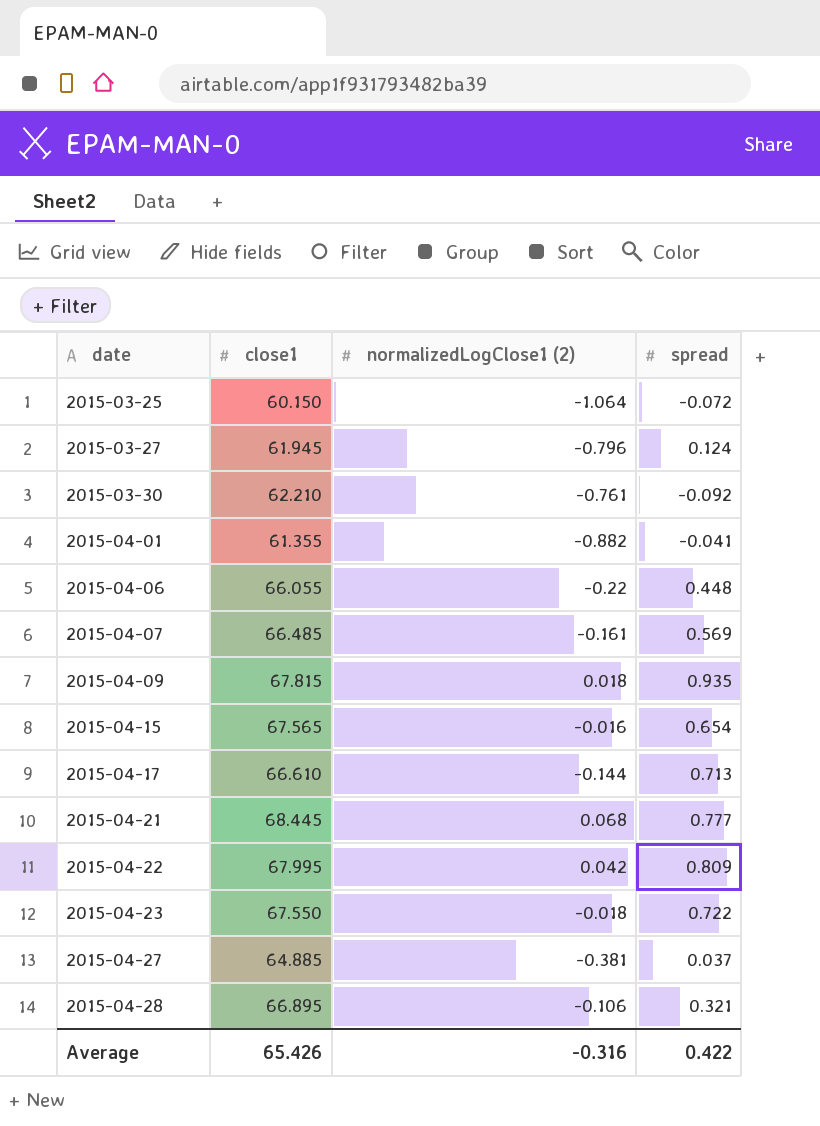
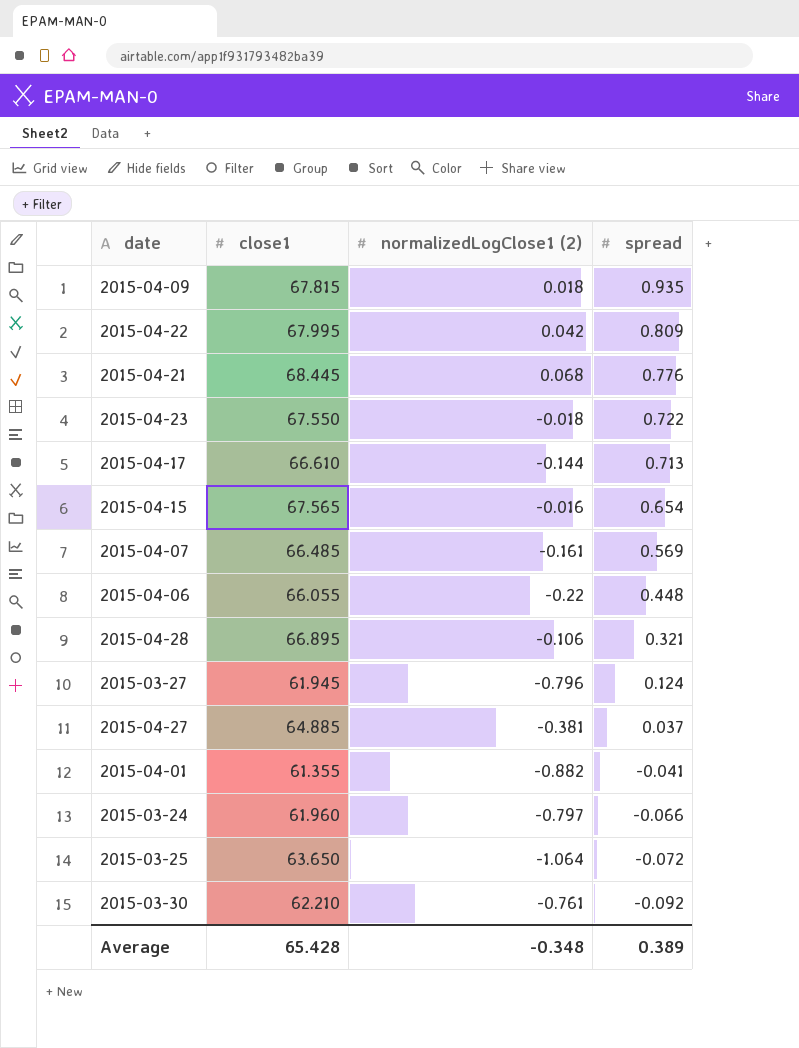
row order: date ascending -> spread descending
2015-04-21 | spread: 0.777 -> 0.776
row 2015-03-24: none -> 61.960 | -0.797 | -0.066
2015-03-25 | close1: 60.150 -> 63.650
Average | close1: 65.426 -> 65.428
Average | normalizedLogClose1 (2): -0.316 -> -0.348
Average | spread: 0.422 -> 0.389

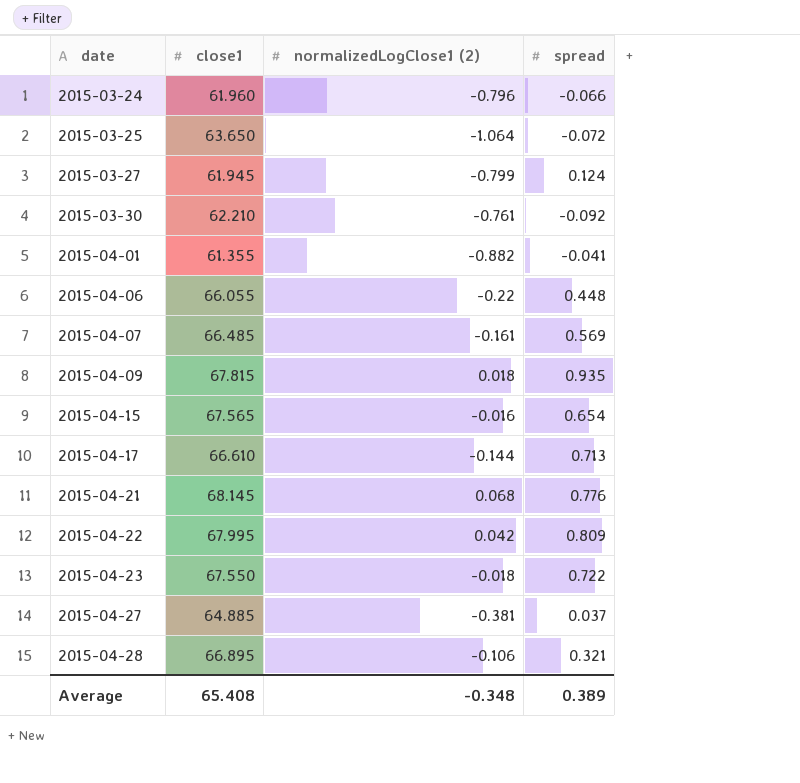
row order: spread descending -> date ascending
2015-03-24 | normalizedLogClose1 (2): -0.797 -> -0.796
2015-03-27 | normalizedLogClose1 (2): -0.796 -> -0.799
2015-04-21 | close1: 68.445 -> 68.145
Average | close1: 65.428 -> 65.408

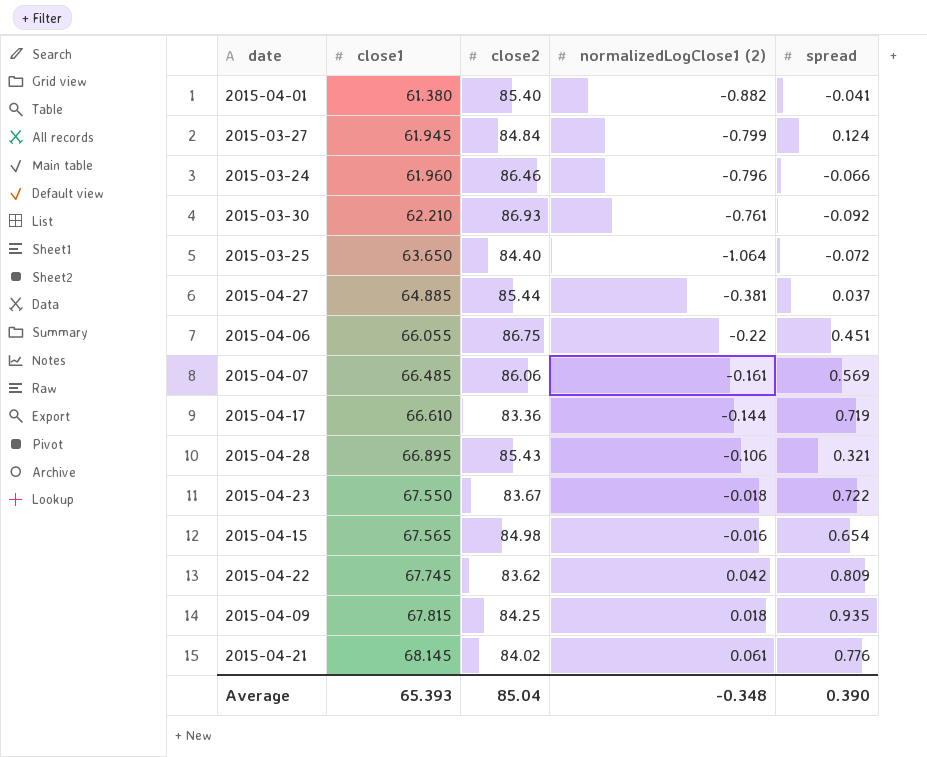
row order: date ascending -> close1 ascending
column close2 | position: none -> 3
2015-04-01 | close1: 61.355 -> 61.380
2015-04-06 | spread: 0.448 -> 0.451
2015-04-17 | spread: 0.713 -> 0.719
2015-04-22 | close1: 67.995 -> 67.745
2015-04-21 | normalizedLogClose1 (2): 0.068 -> 0.061
Average | close1: 65.408 -> 65.393
Average | spread: 0.389 -> 0.390

